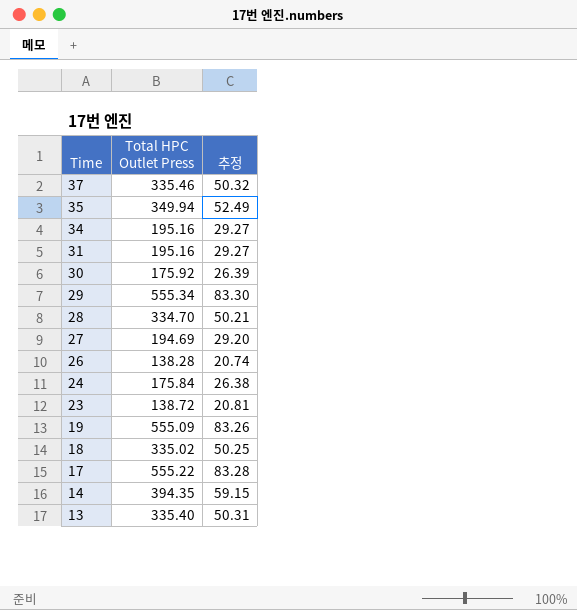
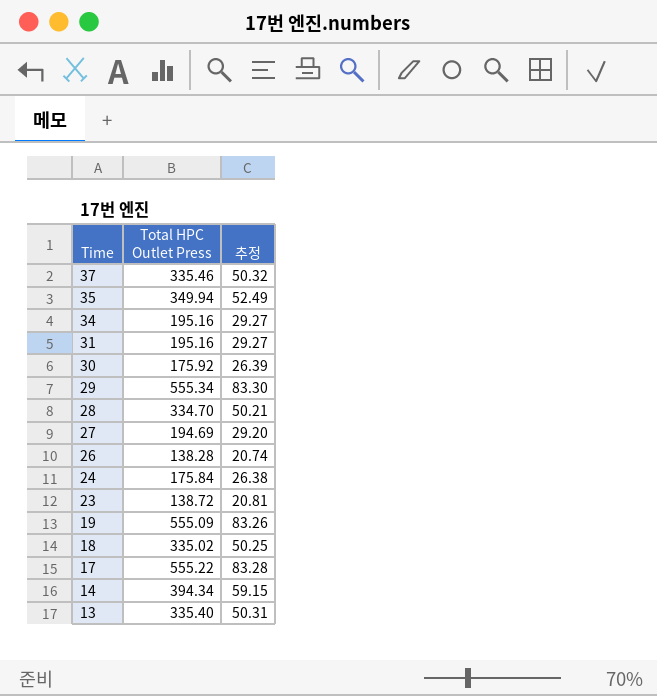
14 | Total HPC Outlet Press: 394.35 -> 394.34

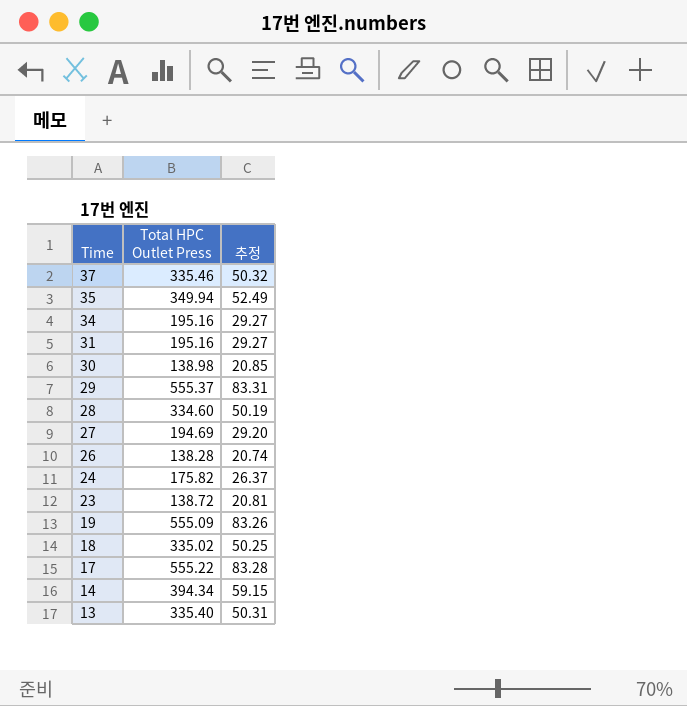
30 | Total HPC Outlet Press: 175.92 -> 138.98
30 | 추정: 26.39 -> 20.85
29 | Total HPC Outlet Press: 555.34 -> 555.37
29 | 추정: 83.30 -> 83.31
28 | Total HPC Outlet Press: 334.70 -> 334.60
28 | 추정: 50.21 -> 50.19
24 | Total HPC Outlet Press: 175.84 -> 175.82
24 | 추정: 26.38 -> 26.37

